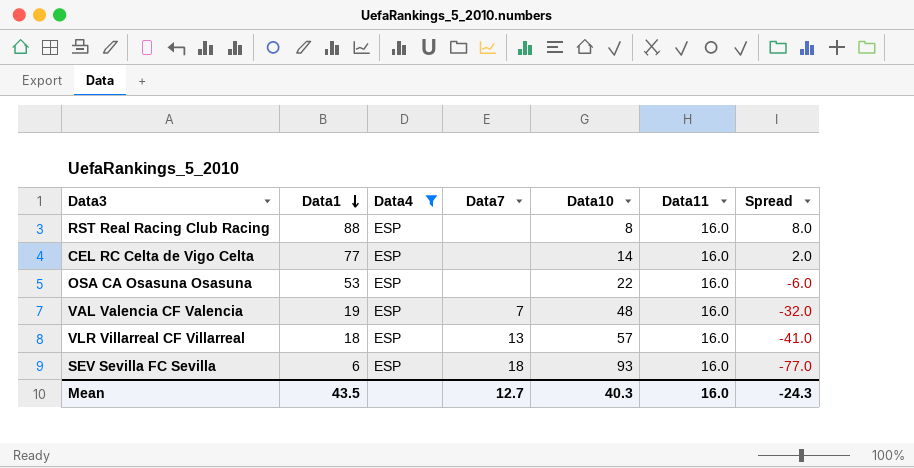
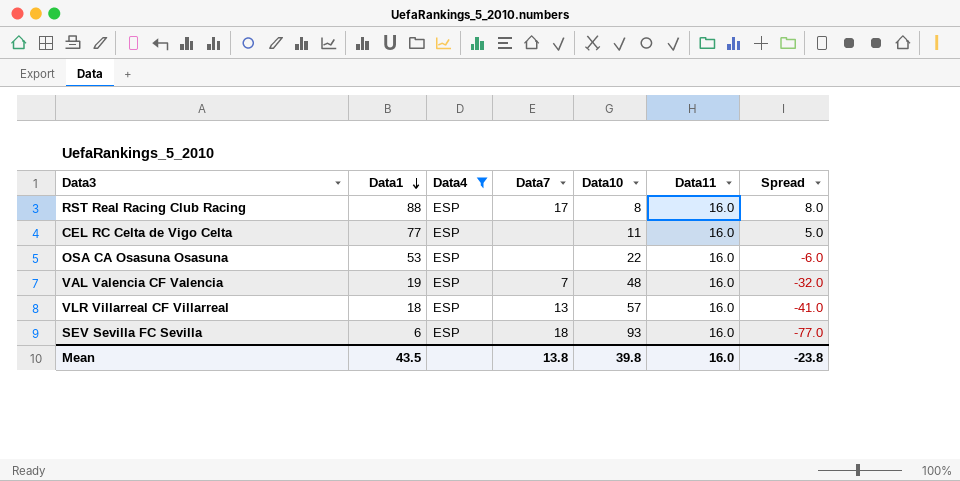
RST Real Racing Club Racing | Data7: none -> 17
CEL RC Celta de Vigo Celta | Data10: 14 -> 11
CEL RC Celta de Vigo Celta | Spread: 2.0 -> 5.0
Mean | Data7: 12.7 -> 13.8
Mean | Data10: 40.3 -> 39.8
Mean | Spread: -24.3 -> -23.8

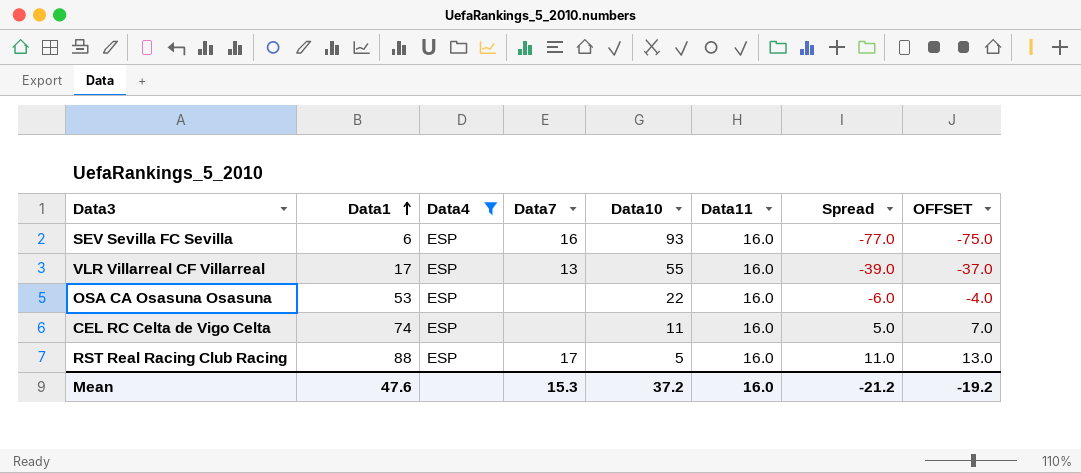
row order: Data1 descending -> Data1 ascending
column OFFSET | formula: none -> [Spread] + 2
row VAL Valencia CF Valencia: 19 | ESP | 7 | 48 | 16.0 | -32.0 -> none
SEV Sevilla FC Sevilla | Data7: 18 -> 16
VLR Villarreal CF Villarreal | Data1: 18 -> 17
VLR Villarreal CF Villarreal | Data10: 57 -> 55
VLR Villarreal CF Villarreal | Spread: -41.0 -> -39.0
CEL RC Celta de Vigo Celta | Data1: 77 -> 74
RST Real Racing Club Racing | Data10: 8 -> 5
RST Real Racing Club Racing | Spread: 8.0 -> 11.0
Mean | Data1: 43.5 -> 47.6
Mean | Data7: 13.8 -> 15.3
Mean | Data10: 39.8 -> 37.2
Mean | Spread: -23.8 -> -21.2

